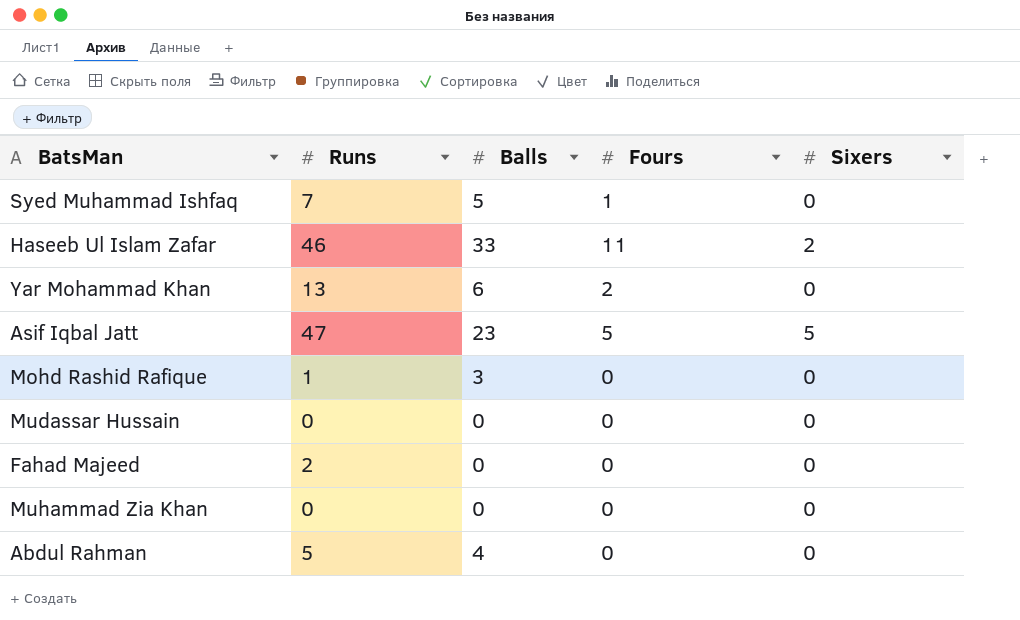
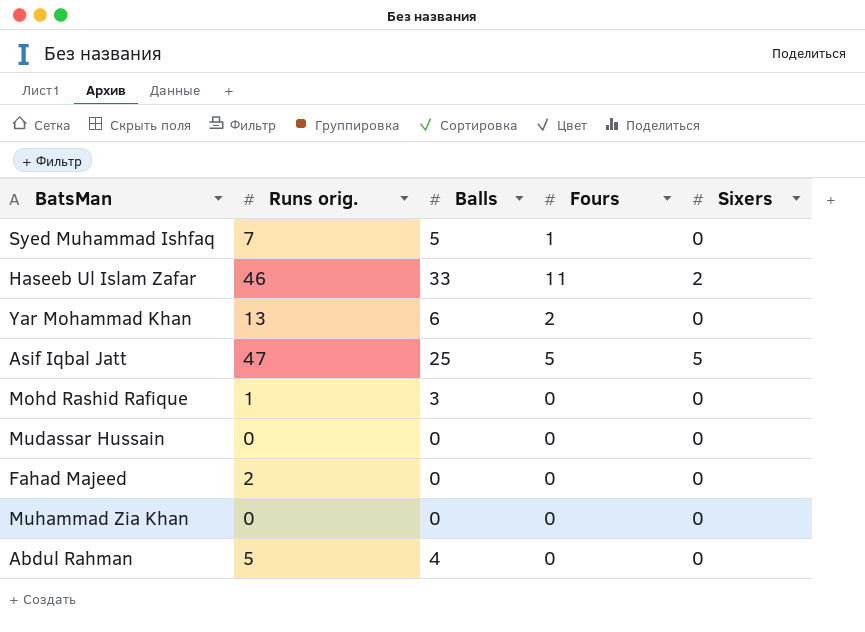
column name: Runs -> Runs orig.
Asif Iqbal Jatt | Balls: 23 -> 25

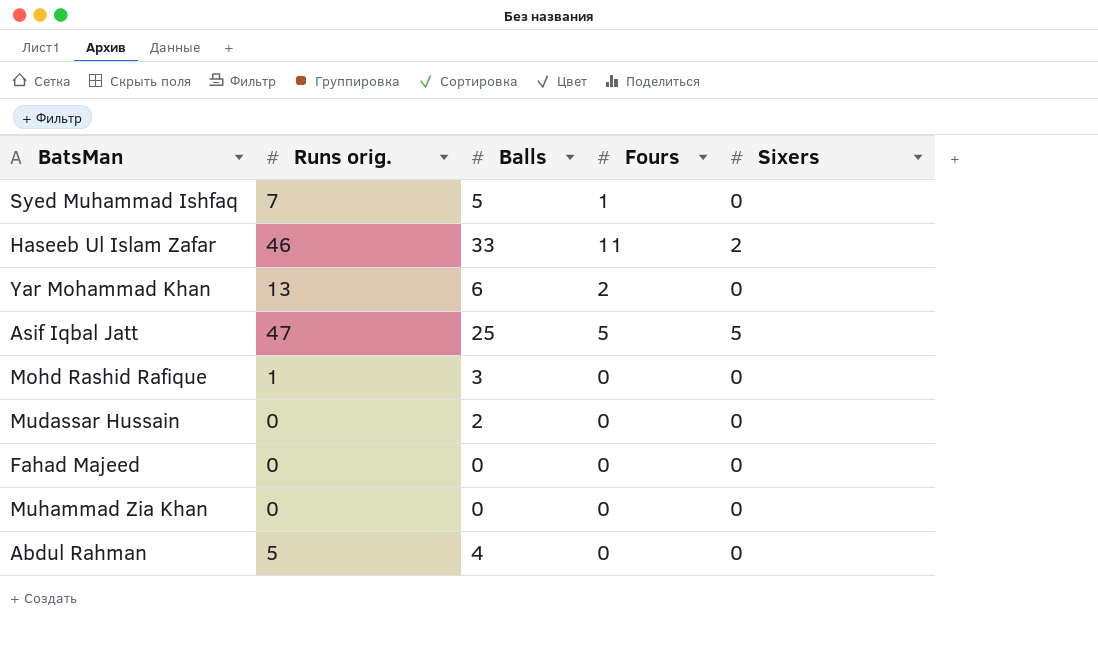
Mudassar Hussain | Balls: 0 -> 2
Fahad Majeed | Runs orig.: 2 -> 0

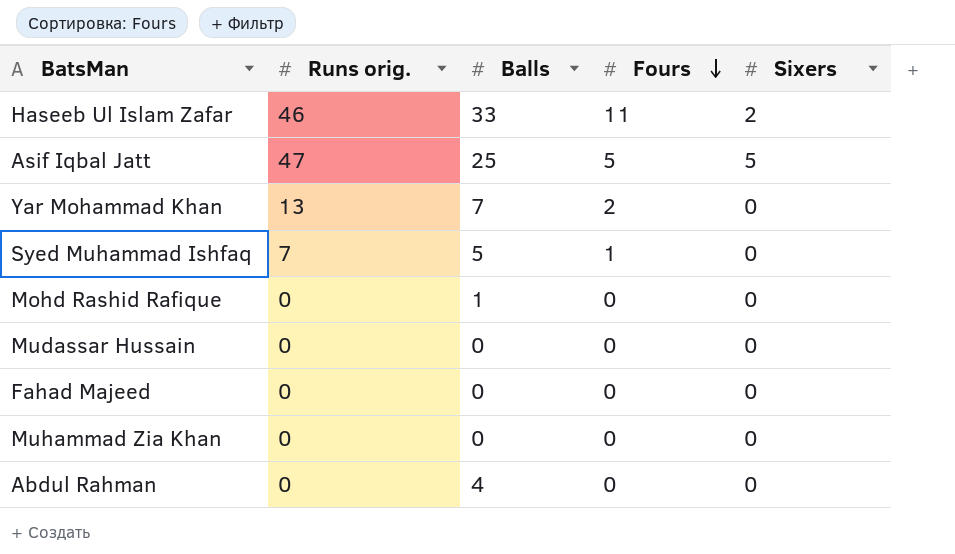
row order: none -> Fours descending
Yar Mohammad Khan | Balls: 6 -> 7
Mohd Rashid Rafique | Runs orig.: 1 -> 0
Mohd Rashid Rafique | Balls: 3 -> 1
Mudassar Hussain | Balls: 2 -> 0
Abdul Rahman | Runs orig.: 5 -> 0

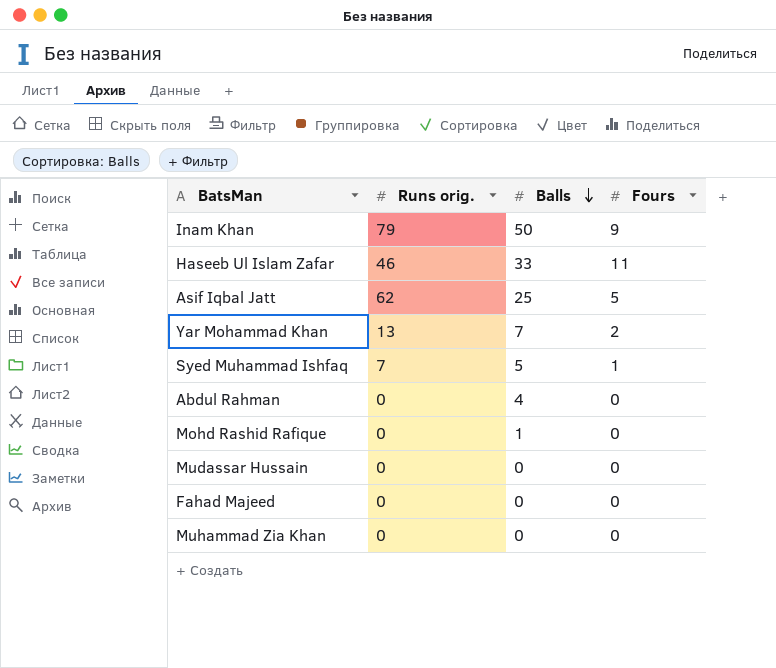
row order: Fours descending -> Balls descending
column Sixers | position: 5 -> none
row Inam Khan: none -> 79 | 50 | 9
Asif Iqbal Jatt | Runs orig.: 47 -> 62

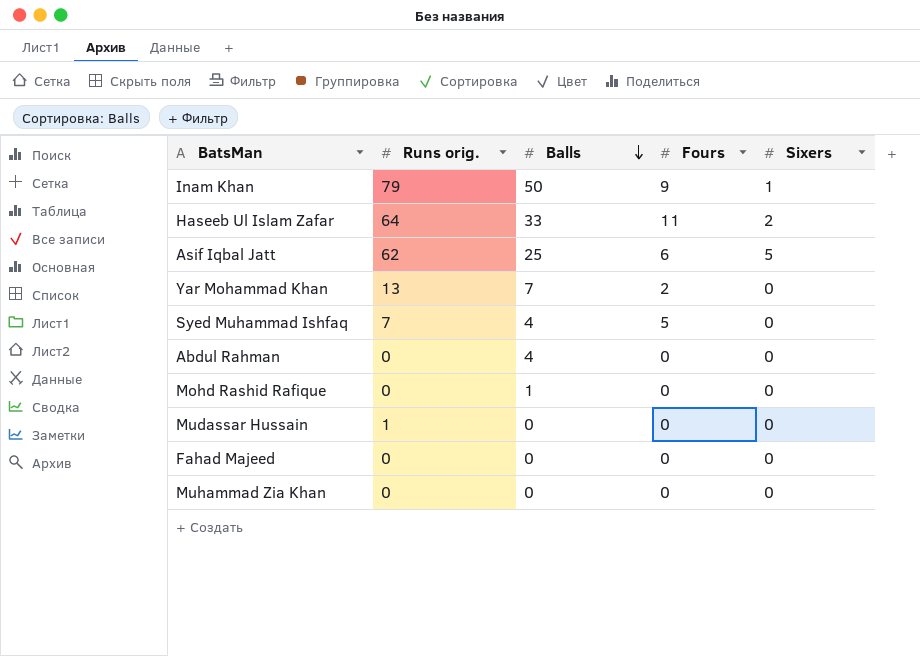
column Sixers | position: none -> 5
Haseeb Ul Islam Zafar | Runs orig.: 46 -> 64
Asif Iqbal Jatt | Fours: 5 -> 6
Syed Muhammad Ishfaq | Balls: 5 -> 4
Syed Muhammad Ishfaq | Fours: 1 -> 5
Mudassar Hussain | Runs orig.: 0 -> 1

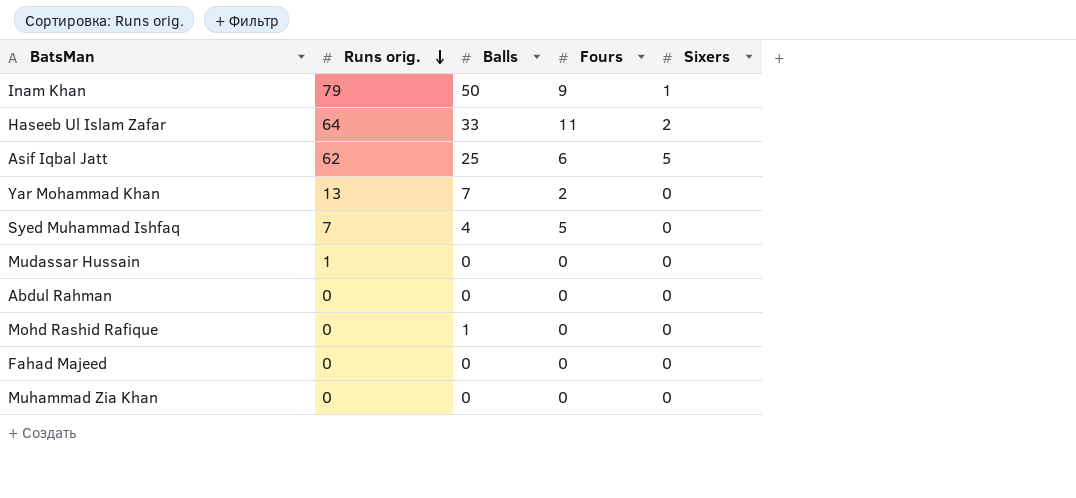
row order: Balls descending -> Runs orig. descending
Abdul Rahman | Balls: 4 -> 0

